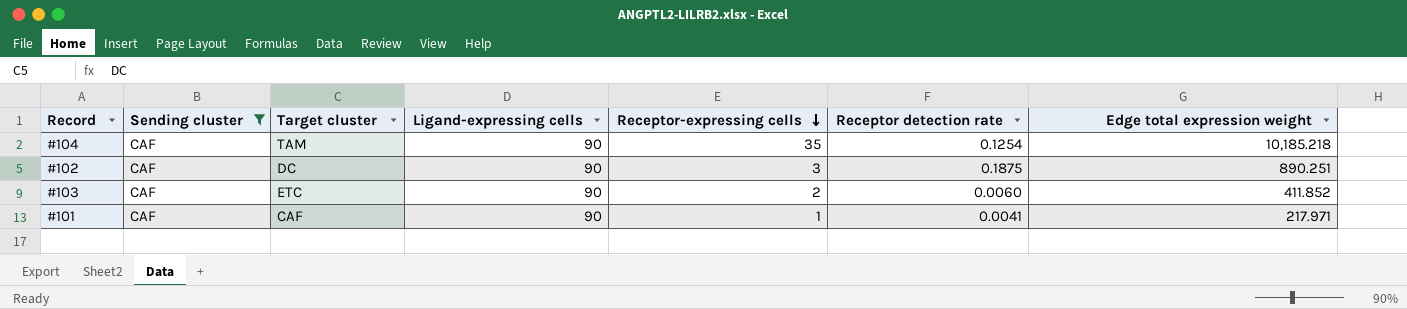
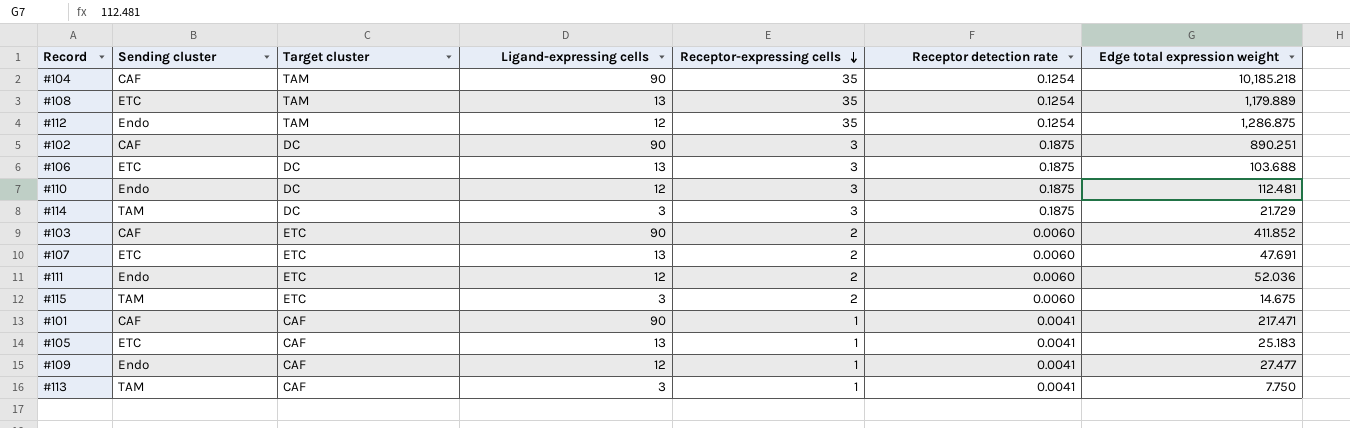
filter: Sending cluster = CAF -> none
#101 | Edge total expression weight: 217.971 -> 217.471

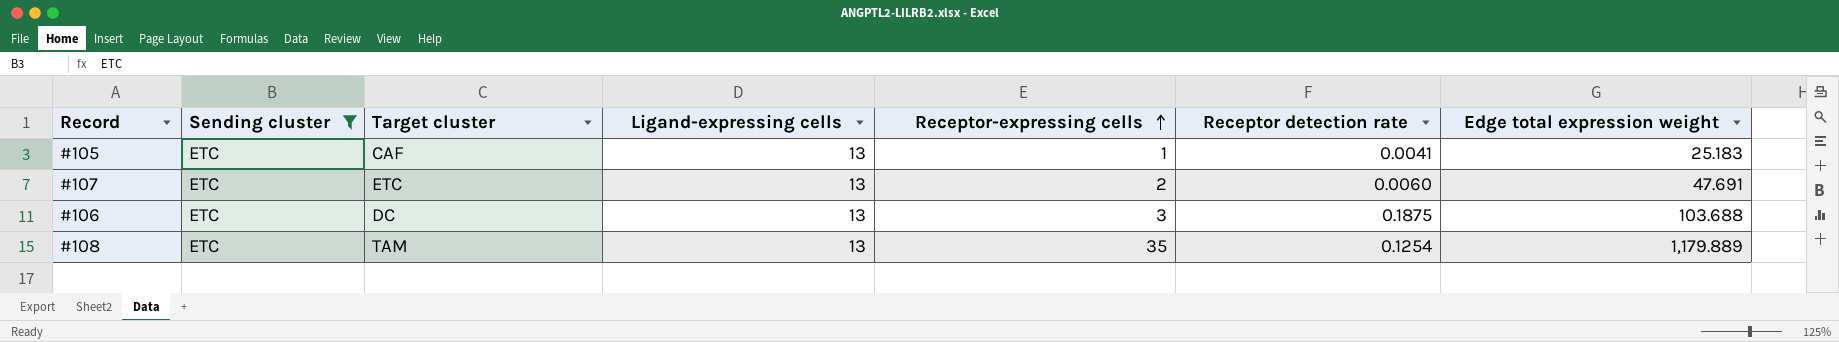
filter: none -> Sending cluster = ETC
row order: Receptor-expressing cells descending -> Receptor-expressing cells ascending

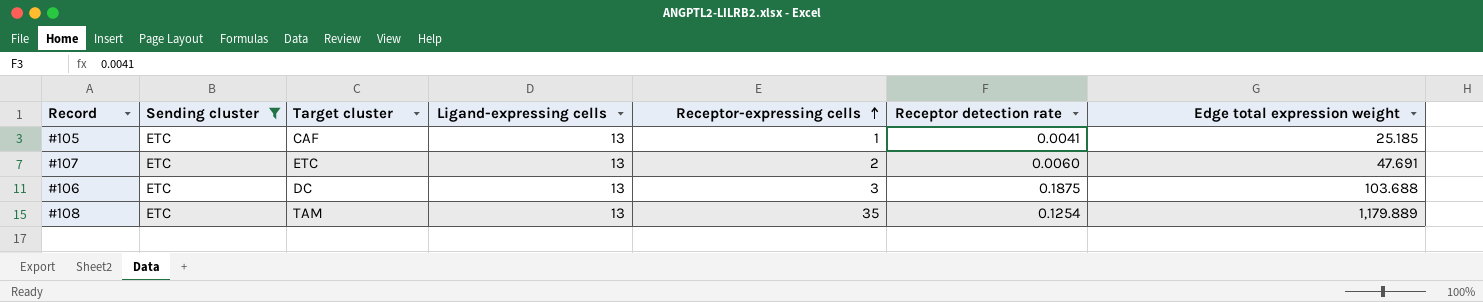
#105 | Edge total expression weight: 25.183 -> 25.185

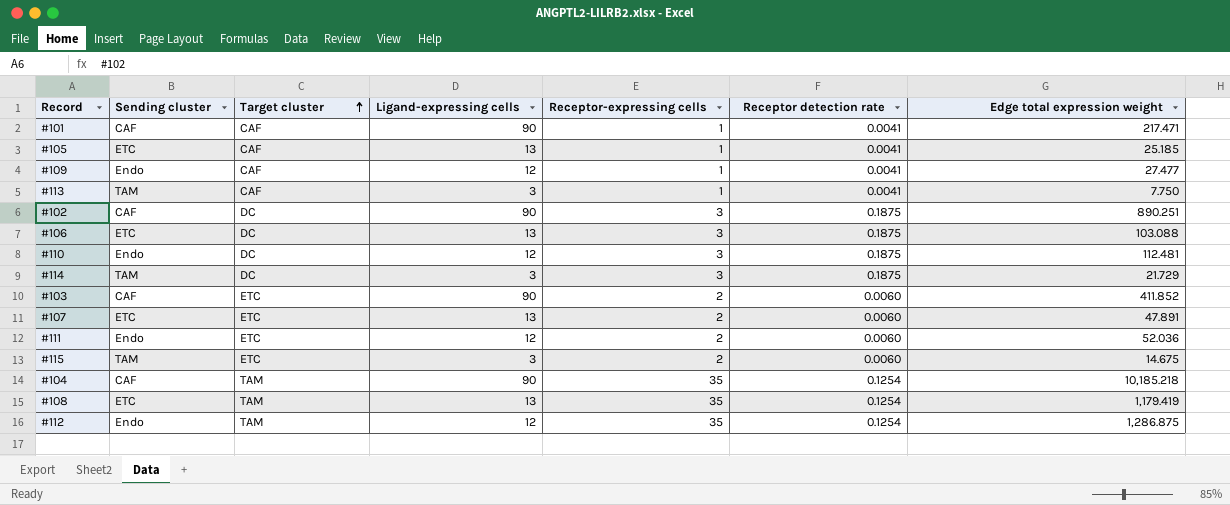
filter: Sending cluster = ETC -> none
row order: Receptor-expressing cells ascending -> Target cluster ascending
#106 | Edge total expression weight: 103.688 -> 103.088
#107 | Edge total expression weight: 47.691 -> 47.891
#108 | Edge total expression weight: 1,179.889 -> 1,179.419

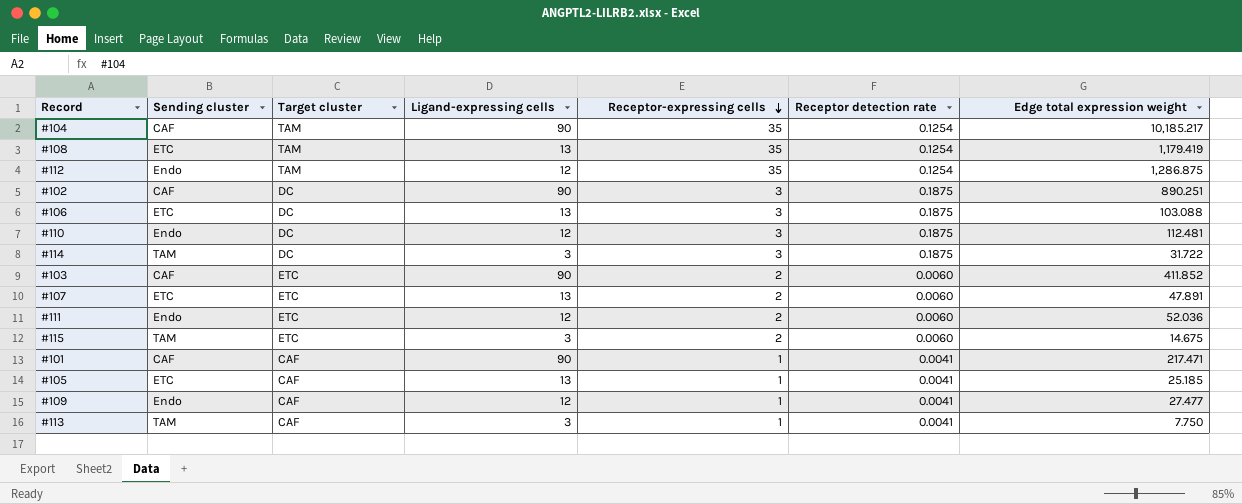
row order: Target cluster ascending -> Receptor-expressing cells descending
#104 | Edge total expression weight: 10,185.218 -> 10,185.217
#114 | Edge total expression weight: 21.729 -> 31.722

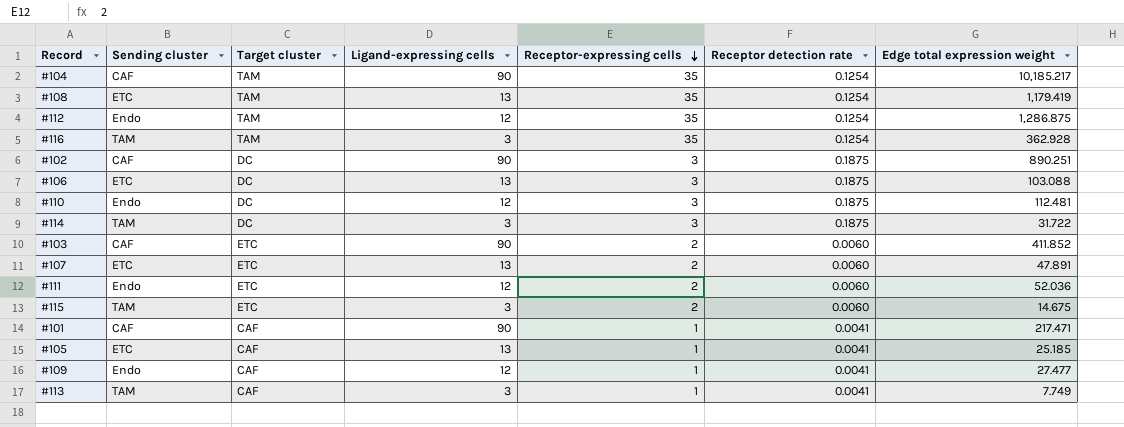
row #116: none -> TAM | TAM | 3 | 35 | 0.1254 | 362.928
#113 | Edge total expression weight: 7.750 -> 7.749

